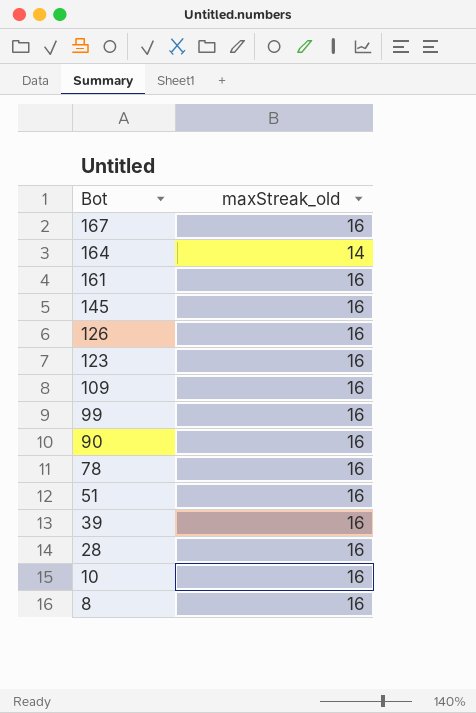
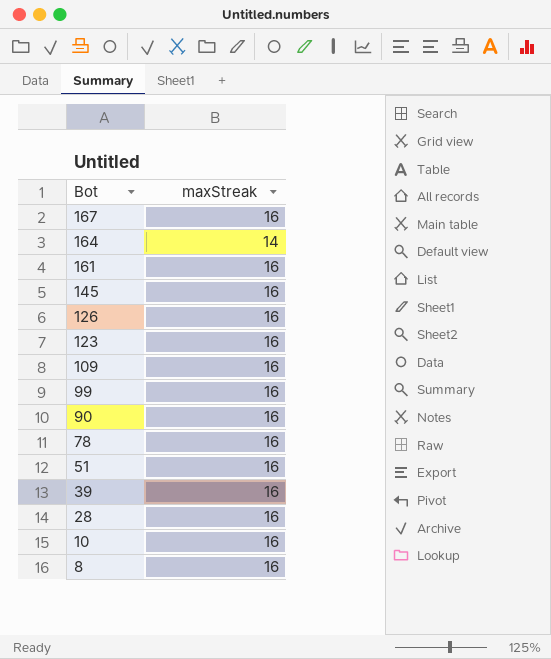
column name: maxStreak_old -> maxStreak

